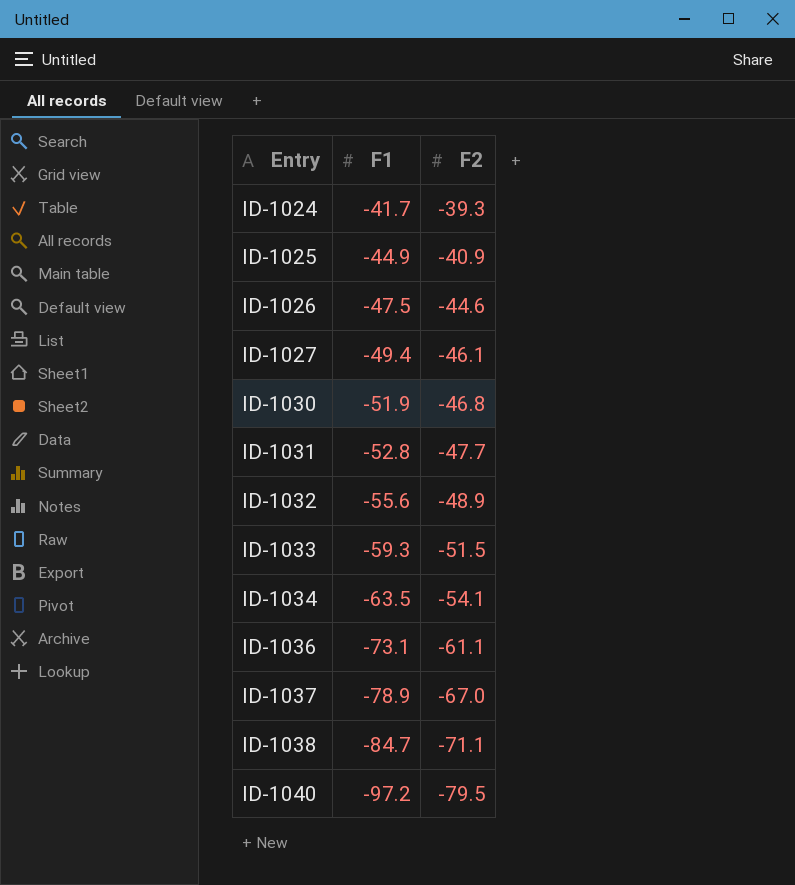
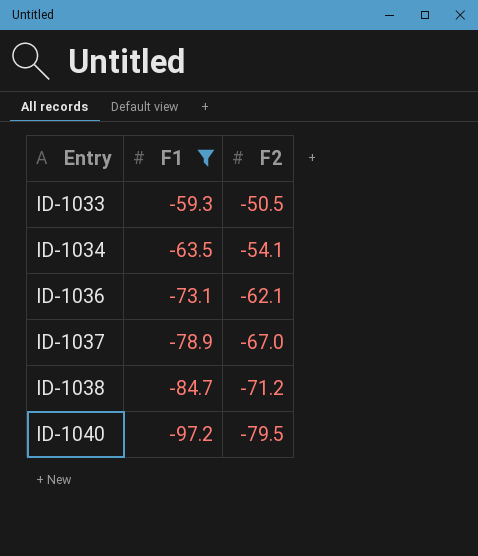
filter: none -> F1 <= -59.3
ID-1033 | F2: -51.5 -> -50.5
ID-1036 | F2: -61.1 -> -62.1
ID-1038 | F2: -71.1 -> -71.2

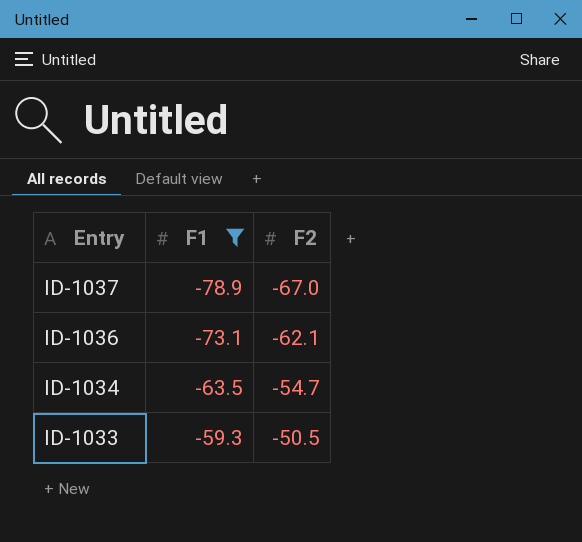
row order: Entry ascending -> Entry descending
row ID-1038: -84.7 | -71.2 -> none
row ID-1040: -97.2 | -79.5 -> none
ID-1034 | F2: -54.1 -> -54.7

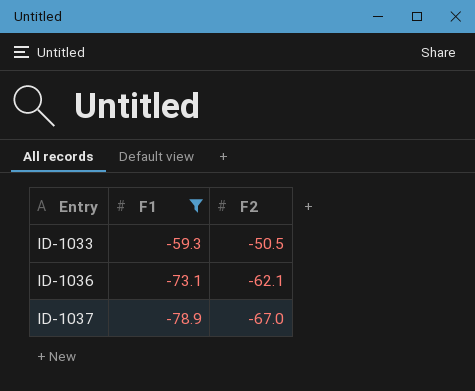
row order: Entry descending -> Entry ascending
row ID-1034: -63.5 | -54.7 -> none

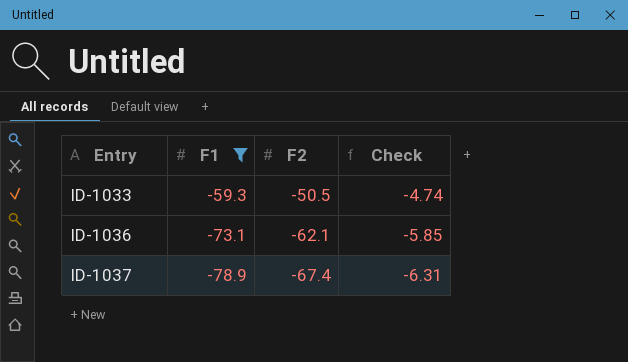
column Check | formula: none -> [F1] * 0.08
ID-1037 | F2: -67.0 -> -67.4

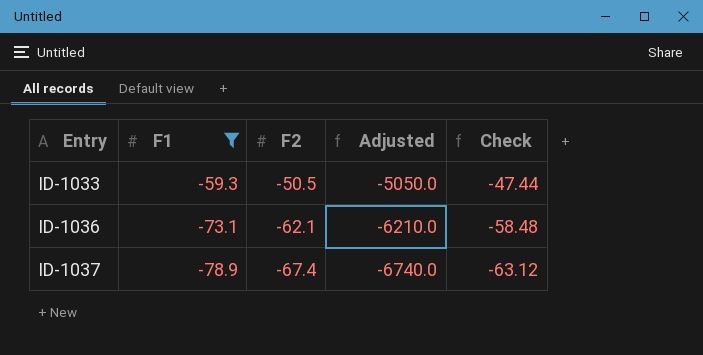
column Adjusted | formula: none -> [F2] * 100
column Check | formula: [F1] * 0.08 -> [F1] * 0.8

